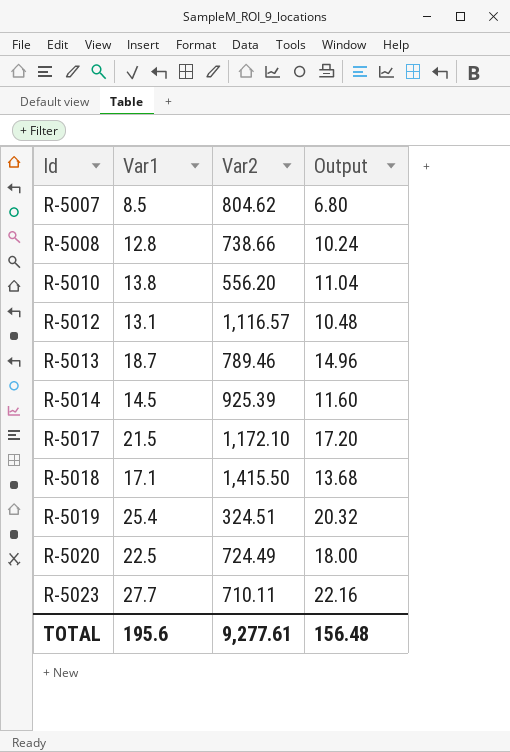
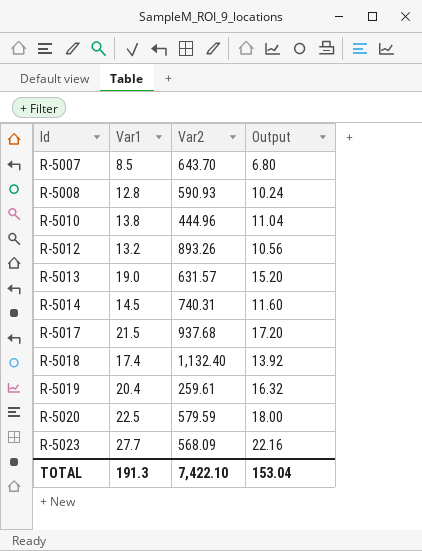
R-5007 | Var2: 804.62 -> 643.70
R-5008 | Var2: 738.66 -> 590.93
R-5010 | Var2: 556.20 -> 444.96
R-5012 | Var1: 13.1 -> 13.2
R-5012 | Var2: 1,116.57 -> 893.26
R-5012 | Output: 10.48 -> 10.56
R-5013 | Var1: 18.7 -> 19.0
R-5013 | Var2: 789.46 -> 631.57
R-5013 | Output: 14.96 -> 15.20
R-5014 | Var2: 925.39 -> 740.31
R-5017 | Var2: 1,172.10 -> 937.68
R-5018 | Var1: 17.1 -> 17.4
R-5018 | Var2: 1,415.50 -> 1,132.40
R-5018 | Output: 13.68 -> 13.92
R-5019 | Var1: 25.4 -> 20.4
R-5019 | Var2: 324.51 -> 259.61
R-5019 | Output: 20.32 -> 16.32
R-5020 | Var2: 724.49 -> 579.59
R-5023 | Var2: 710.11 -> 568.09
TOTAL | Var1: 195.6 -> 191.3
TOTAL | Var2: 9,277.61 -> 7,422.10
TOTAL | Output: 156.48 -> 153.04

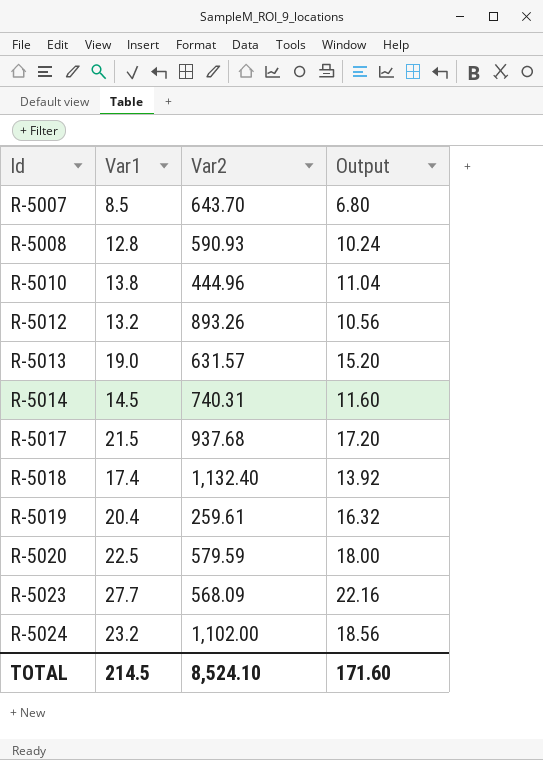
row R-5024: none -> 23.2 | 1,102.00 | 18.56
TOTAL | Var1: 191.3 -> 214.5
TOTAL | Var2: 7,422.10 -> 8,524.10
TOTAL | Output: 153.04 -> 171.60

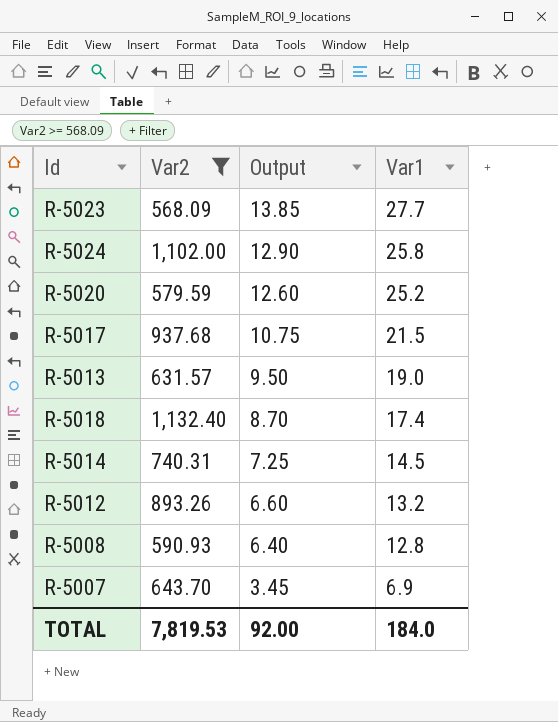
filter: none -> Var2 >= 568.09
row order: Id ascending -> Output descending
column Output | formula: [Var1] * 0.8 -> [Var1] * 0.5
column Var1 | position: 2 -> 4
R-5024 | Var1: 23.2 -> 25.8
R-5020 | Var1: 22.5 -> 25.2
R-5007 | Var1: 8.5 -> 6.9
TOTAL | Var2: 8,524.10 -> 7,819.53
TOTAL | Output: 171.60 -> 92.00
TOTAL | Var1: 214.5 -> 184.0

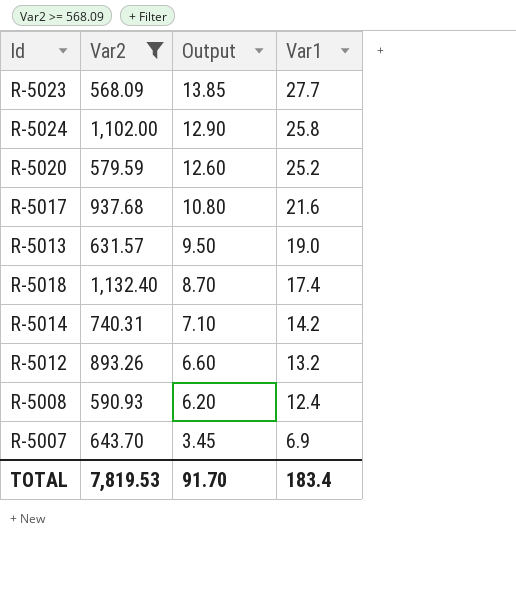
R-5017 | Output: 10.75 -> 10.80
R-5017 | Var1: 21.5 -> 21.6
R-5014 | Output: 7.25 -> 7.10
R-5014 | Var1: 14.5 -> 14.2
R-5008 | Output: 6.40 -> 6.20
R-5008 | Var1: 12.8 -> 12.4
TOTAL | Output: 92.00 -> 91.70
TOTAL | Var1: 184.0 -> 183.4

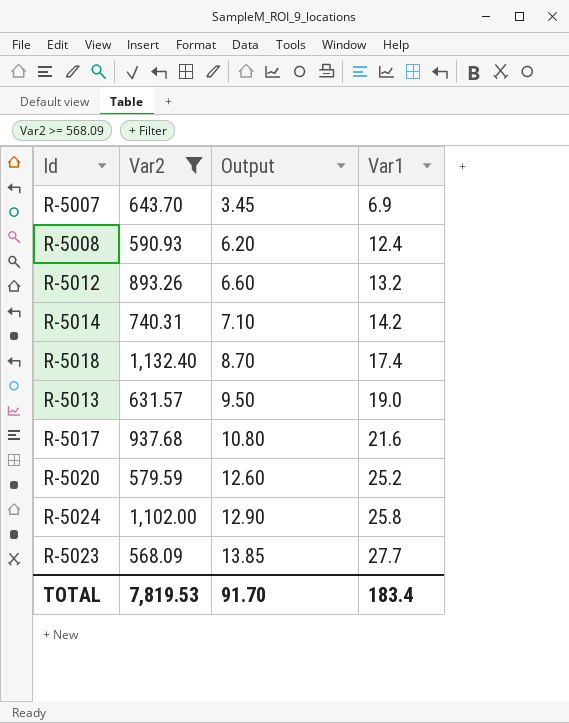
row order: Output descending -> Output ascending

